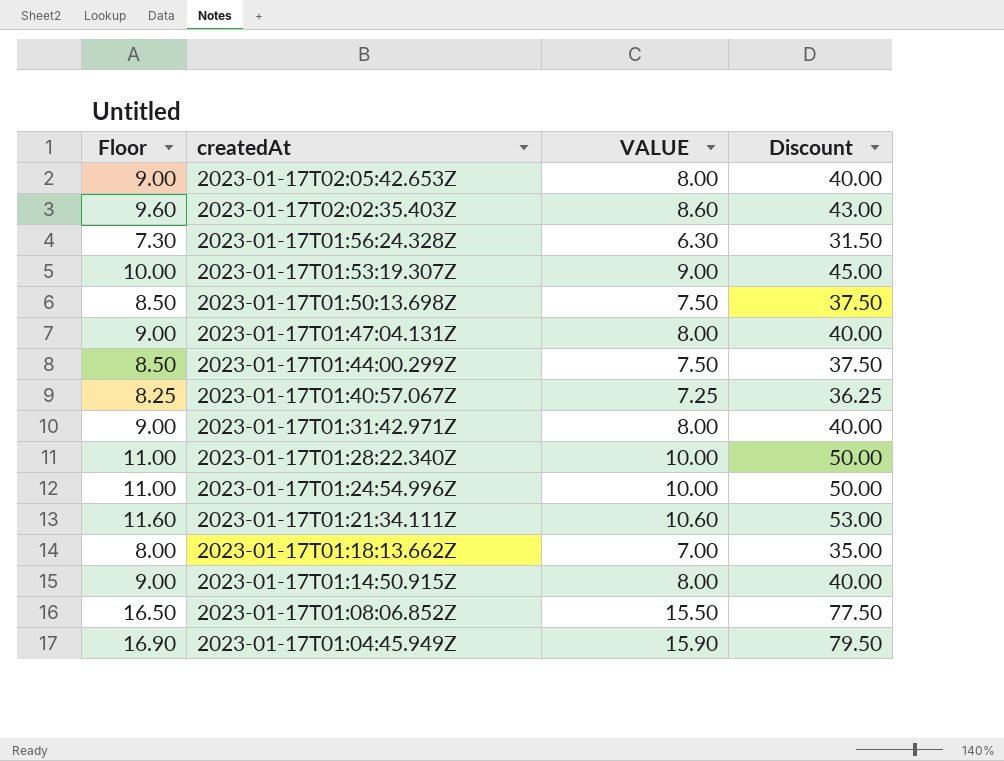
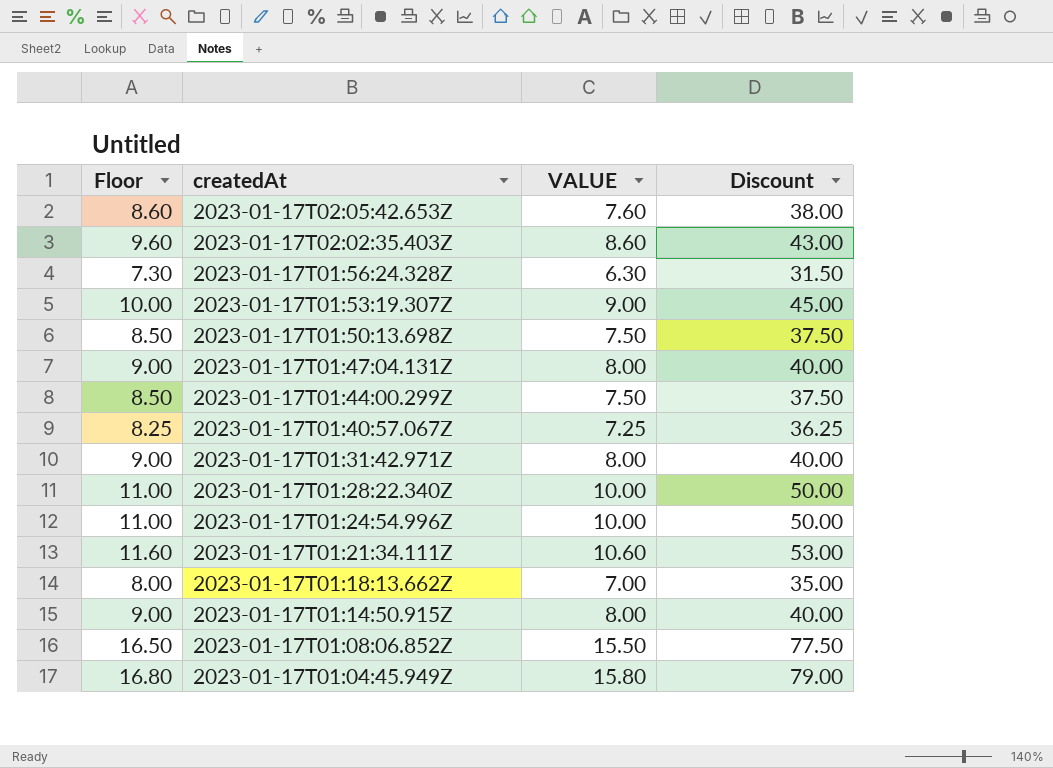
2023-01-17T02:05:42.653Z | Floor: 9.00 -> 8.60
2023-01-17T02:05:42.653Z | VALUE: 8.00 -> 7.60
2023-01-17T02:05:42.653Z | Discount: 40.00 -> 38.00
2023-01-17T01:04:45.949Z | Floor: 16.90 -> 16.80
2023-01-17T01:04:45.949Z | VALUE: 15.90 -> 15.80
2023-01-17T01:04:45.949Z | Discount: 79.50 -> 79.00

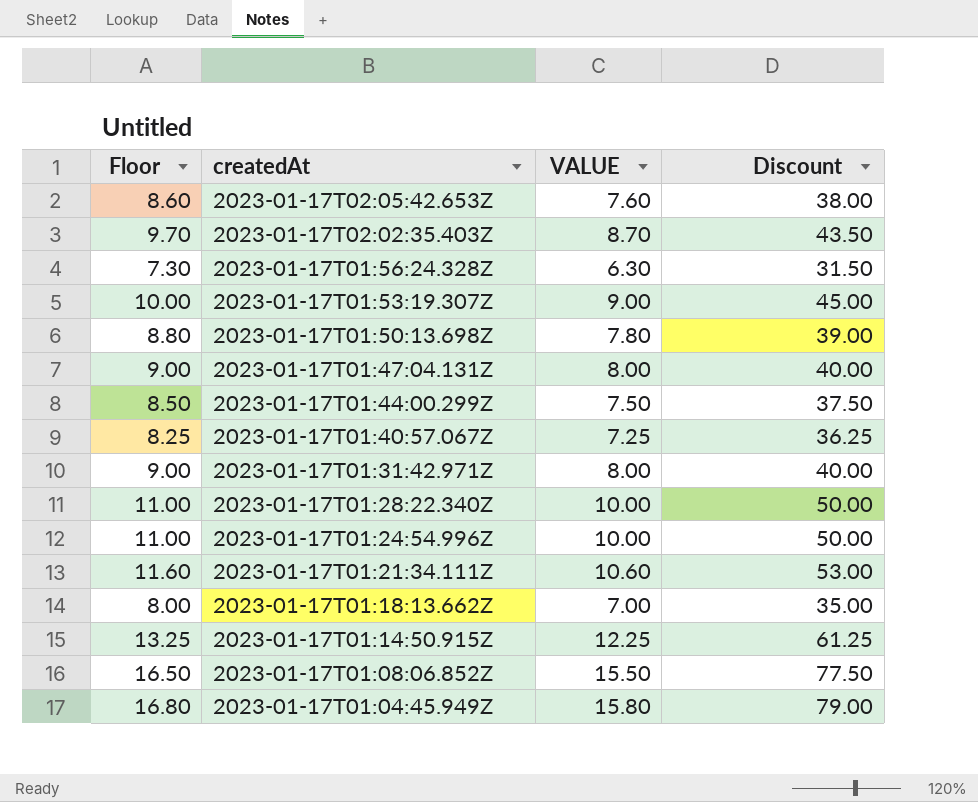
2023-01-17T02:02:35.403Z | Floor: 9.60 -> 9.70
2023-01-17T02:02:35.403Z | VALUE: 8.60 -> 8.70
2023-01-17T02:02:35.403Z | Discount: 43.00 -> 43.50
2023-01-17T01:50:13.698Z | Floor: 8.50 -> 8.80
2023-01-17T01:50:13.698Z | VALUE: 7.50 -> 7.80
2023-01-17T01:50:13.698Z | Discount: 37.50 -> 39.00
2023-01-17T01:14:50.915Z | Floor: 9.00 -> 13.25
2023-01-17T01:14:50.915Z | VALUE: 8.00 -> 12.25
2023-01-17T01:14:50.915Z | Discount: 40.00 -> 61.25

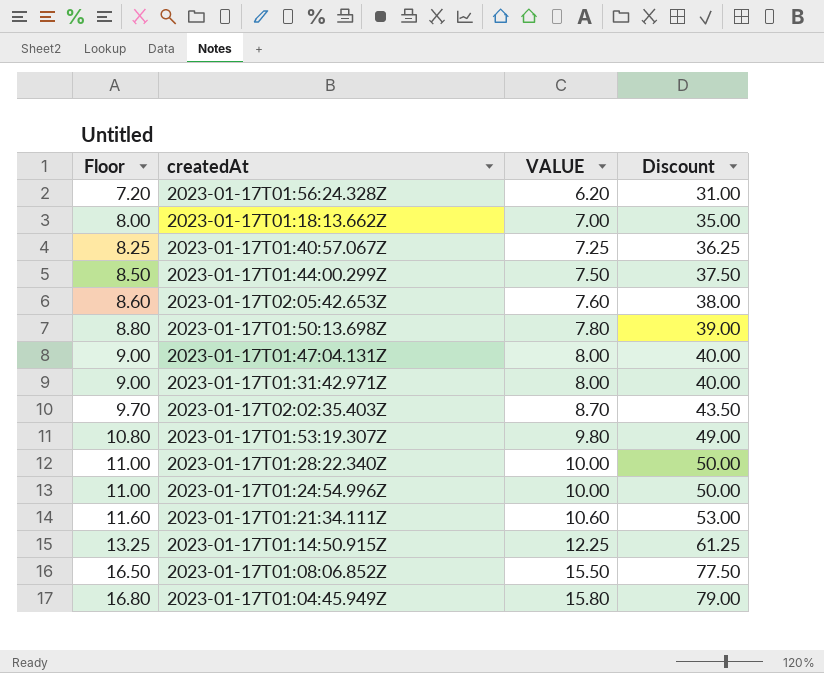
row order: createdAt descending -> Floor ascending
2023-01-17T01:56:24.328Z | Floor: 7.30 -> 7.20
2023-01-17T01:56:24.328Z | VALUE: 6.30 -> 6.20
2023-01-17T01:56:24.328Z | Discount: 31.50 -> 31.00
2023-01-17T01:53:19.307Z | Floor: 10.00 -> 10.80
2023-01-17T01:53:19.307Z | VALUE: 9.00 -> 9.80
2023-01-17T01:53:19.307Z | Discount: 45.00 -> 49.00

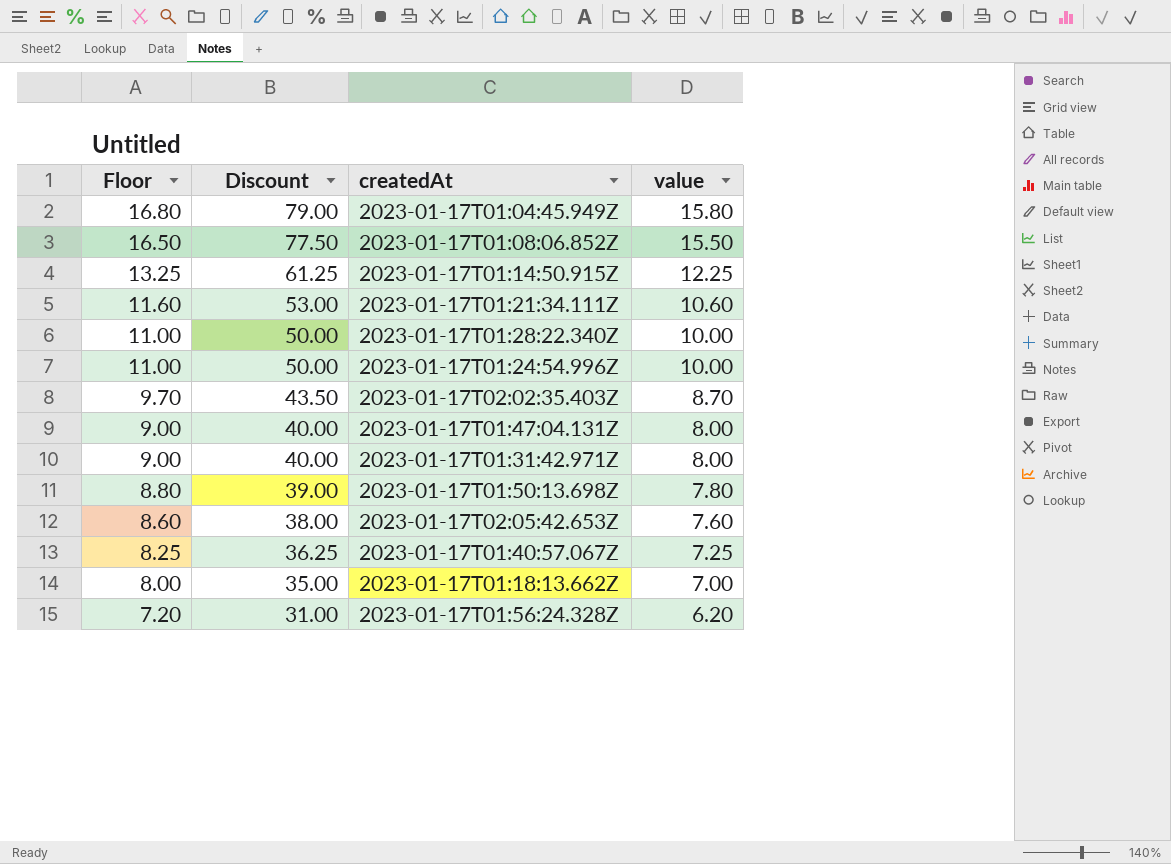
row order: Floor ascending -> Floor descending
column Discount | position: 4 -> 2
column name: VALUE -> value
row 2023-01-17T01:44:00.299Z: 8.50 | 7.50 | 37.50 -> none
row 2023-01-17T01:53:19.307Z: 10.80 | 9.80 | 49.00 -> none

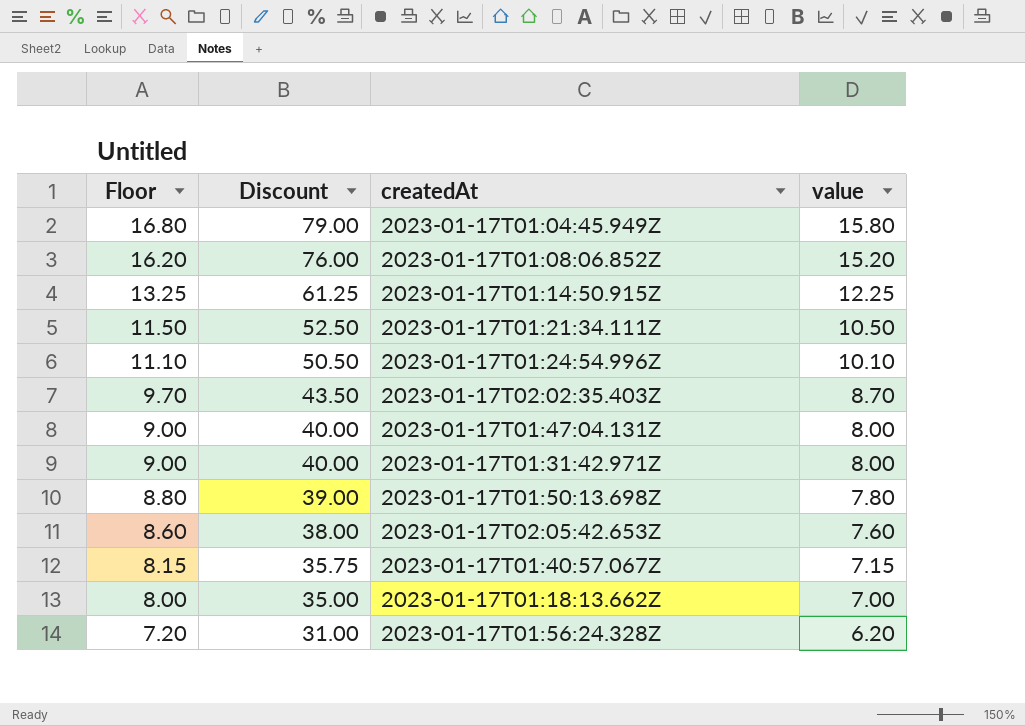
row 2023-01-17T01:28:22.340Z: 11.00 | 50.00 | 10.00 -> none
2023-01-17T01:08:06.852Z | Floor: 16.50 -> 16.20
2023-01-17T01:08:06.852Z | Discount: 77.50 -> 76.00
2023-01-17T01:08:06.852Z | value: 15.50 -> 15.20
2023-01-17T01:21:34.111Z | Floor: 11.60 -> 11.50
2023-01-17T01:21:34.111Z | Discount: 53.00 -> 52.50
2023-01-17T01:21:34.111Z | value: 10.60 -> 10.50
2023-01-17T01:24:54.996Z | Floor: 11.00 -> 11.10
2023-01-17T01:24:54.996Z | Discount: 50.00 -> 50.50
2023-01-17T01:24:54.996Z | value: 10.00 -> 10.10
2023-01-17T01:40:57.067Z | Floor: 8.25 -> 8.15
2023-01-17T01:40:57.067Z | Discount: 36.25 -> 35.75
2023-01-17T01:40:57.067Z | value: 7.25 -> 7.15

